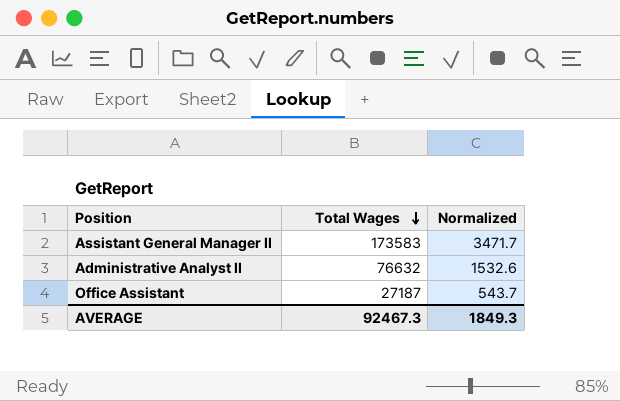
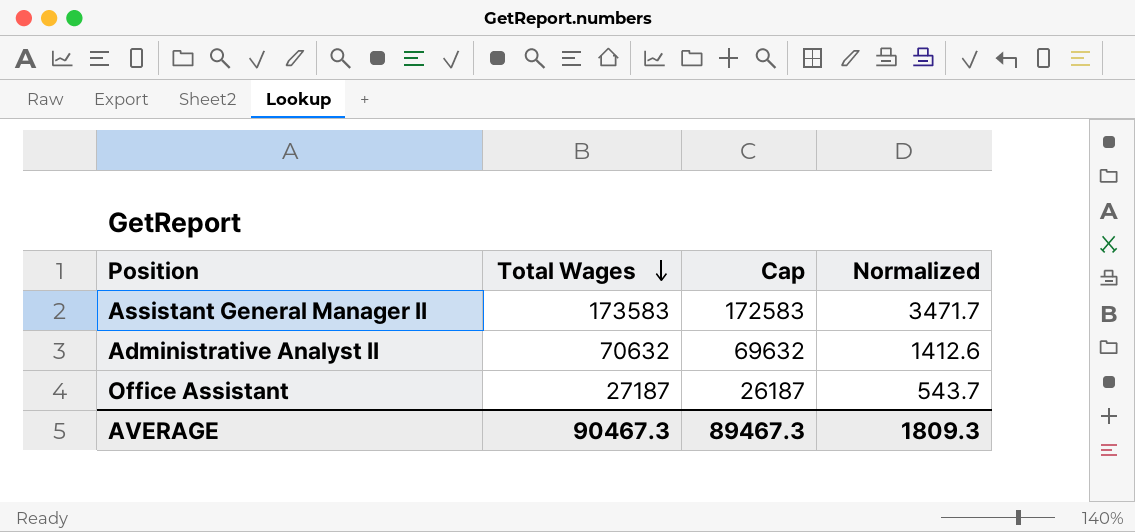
column Cap | formula: none -> [Total Wages] - 1000
Administrative Analyst II | Total Wages: 76632 -> 70632
Administrative Analyst II | Normalized: 1532.6 -> 1412.6
AVERAGE | Total Wages: 92467.3 -> 90467.3
AVERAGE | Normalized: 1849.3 -> 1809.3

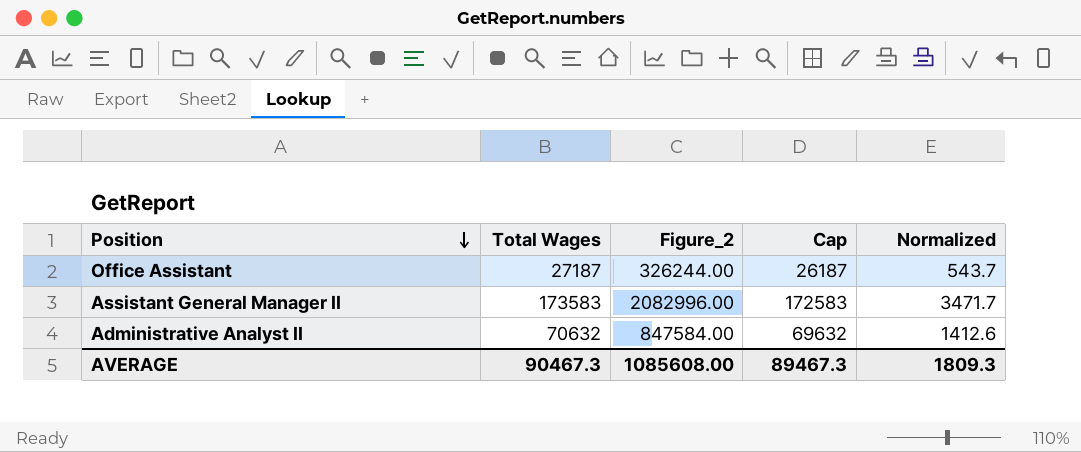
row order: Total Wages descending -> Position descending
column Figure_2 | formula: none -> [Total Wages] * 12

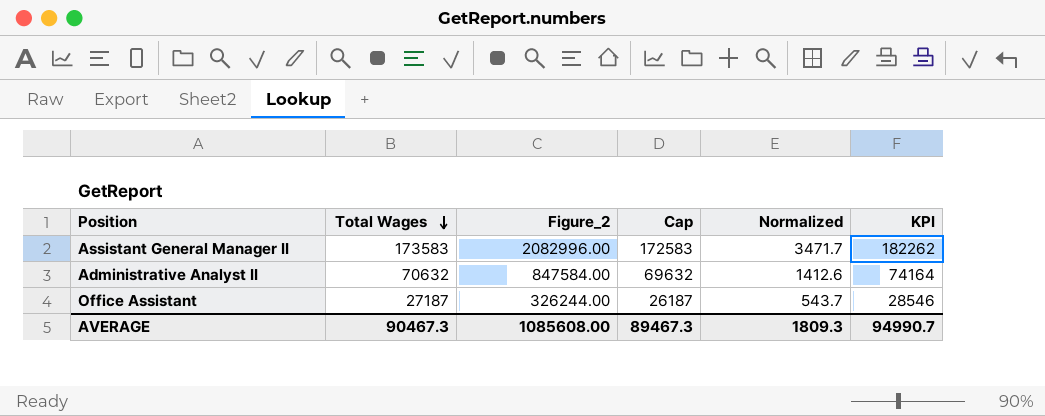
row order: Position descending -> Total Wages descending
column KPI | formula: none -> [Total Wages] * 1.05

